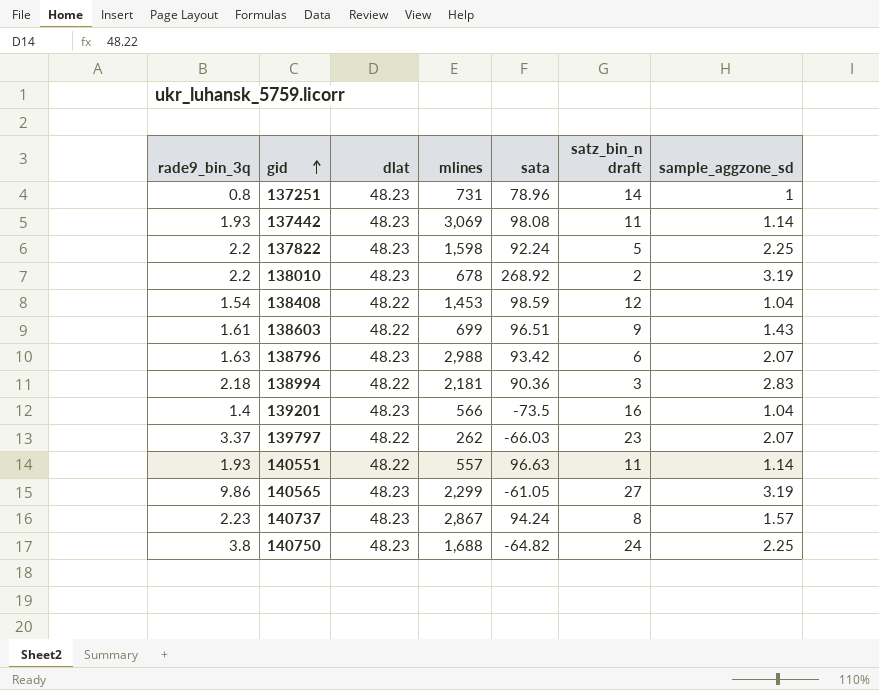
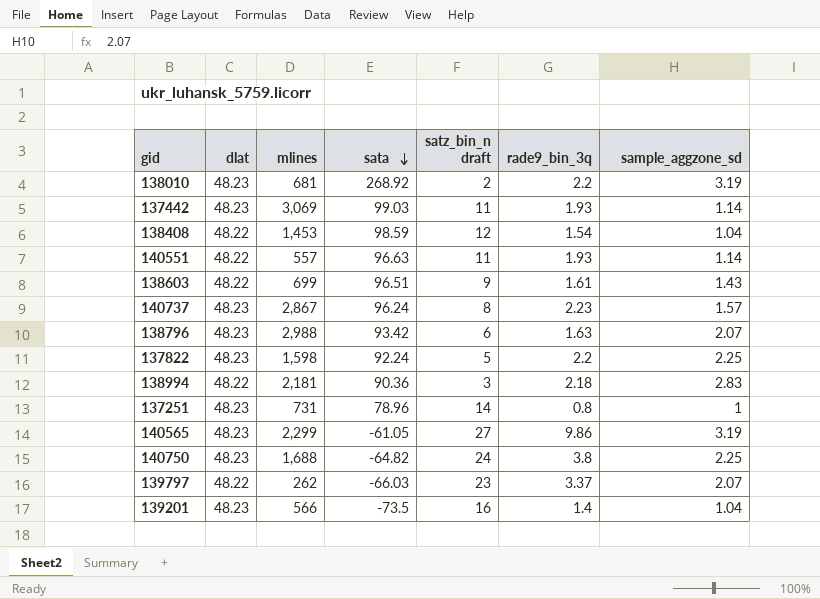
row order: gid ascending -> sata descending
column rade9_bin_3q | position: 1 -> 6
138010 | mlines: 678 -> 681
137442 | sata: 98.08 -> 99.03
140737 | sata: 94.24 -> 96.24

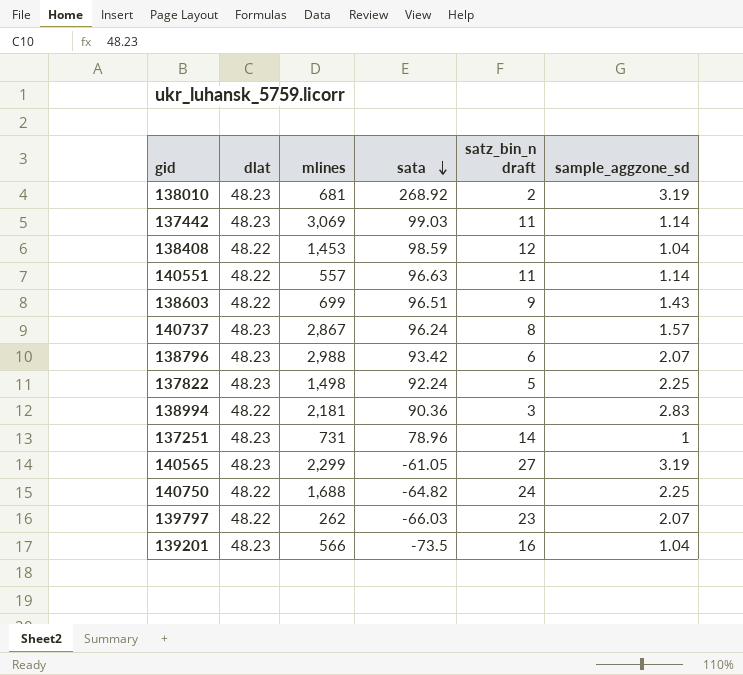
column rade9_bin_3q | position: 6 -> none
137822 | mlines: 1,598 -> 1,498
140750 | dlat: 48.23 -> 48.22

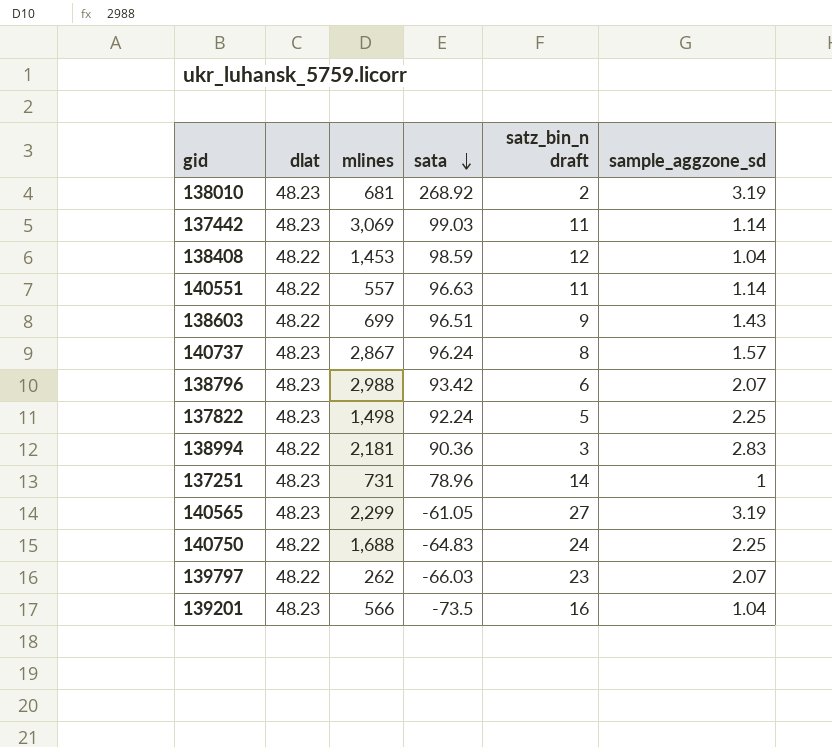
140750 | sata: -64.82 -> -64.83

